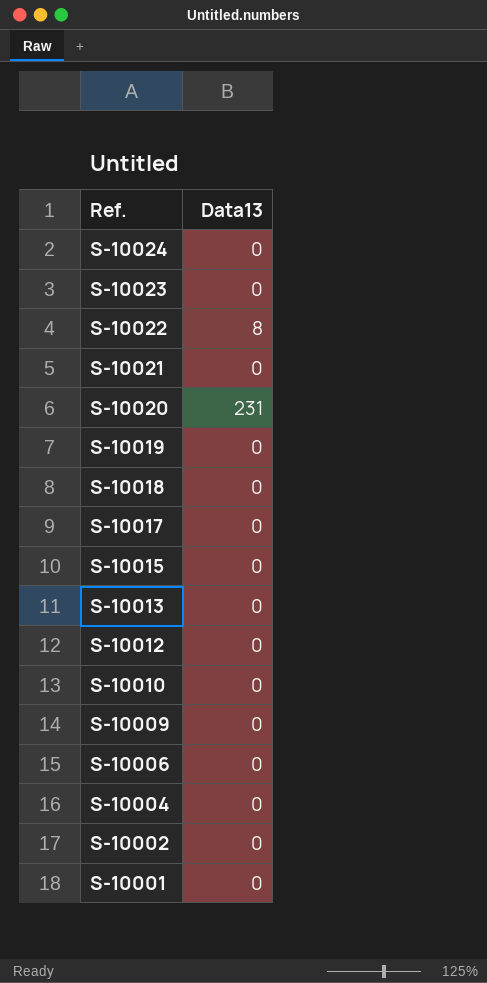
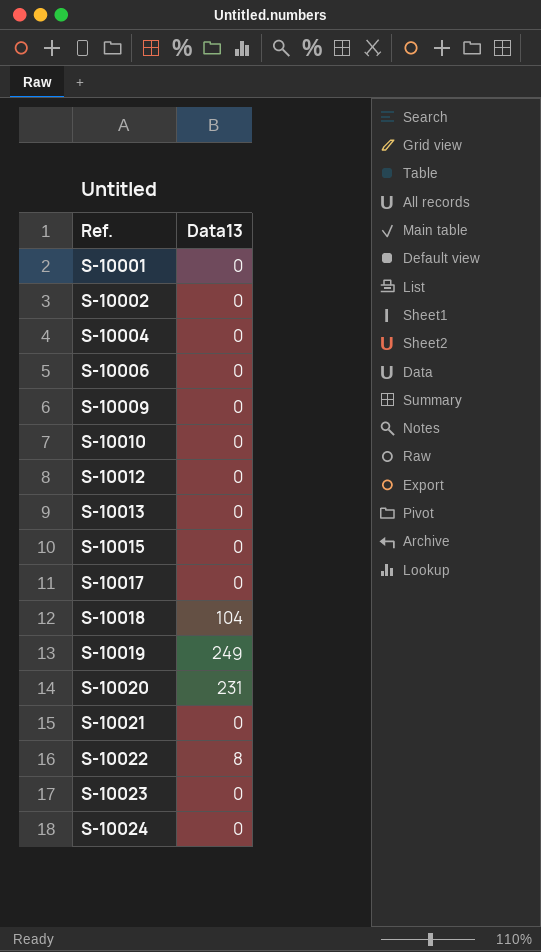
row order: Ref. descending -> Ref. ascending
S-10018 | Data13: 0 -> 104
S-10019 | Data13: 0 -> 249

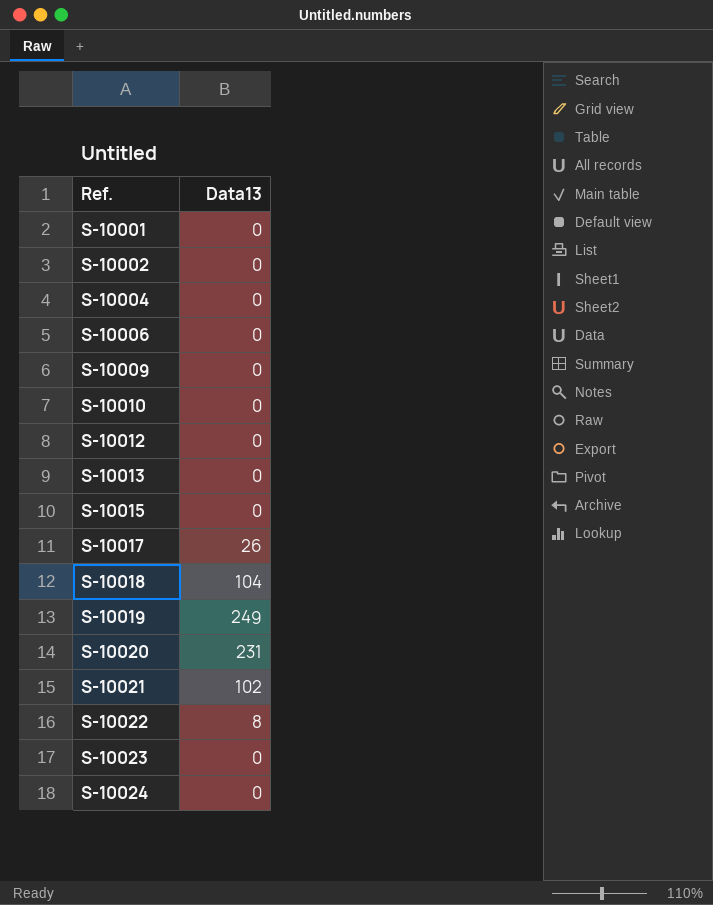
S-10017 | Data13: 0 -> 26
S-10021 | Data13: 0 -> 102

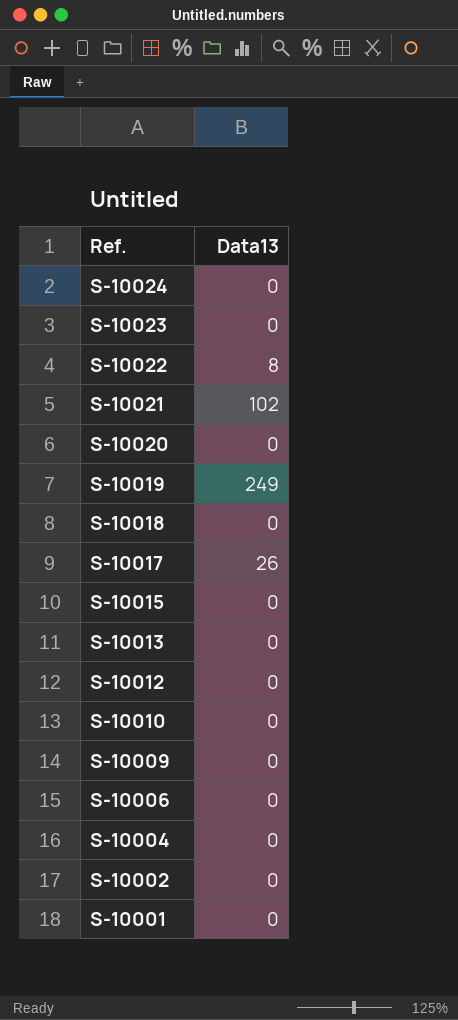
row order: Ref. ascending -> Ref. descending
S-10020 | Data13: 231 -> 0
S-10018 | Data13: 104 -> 0

